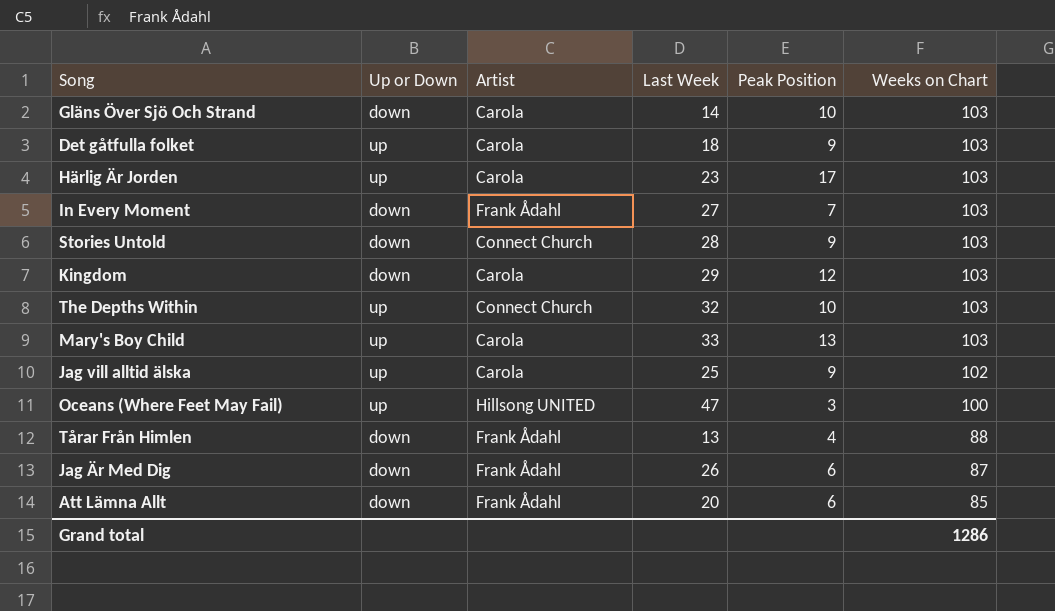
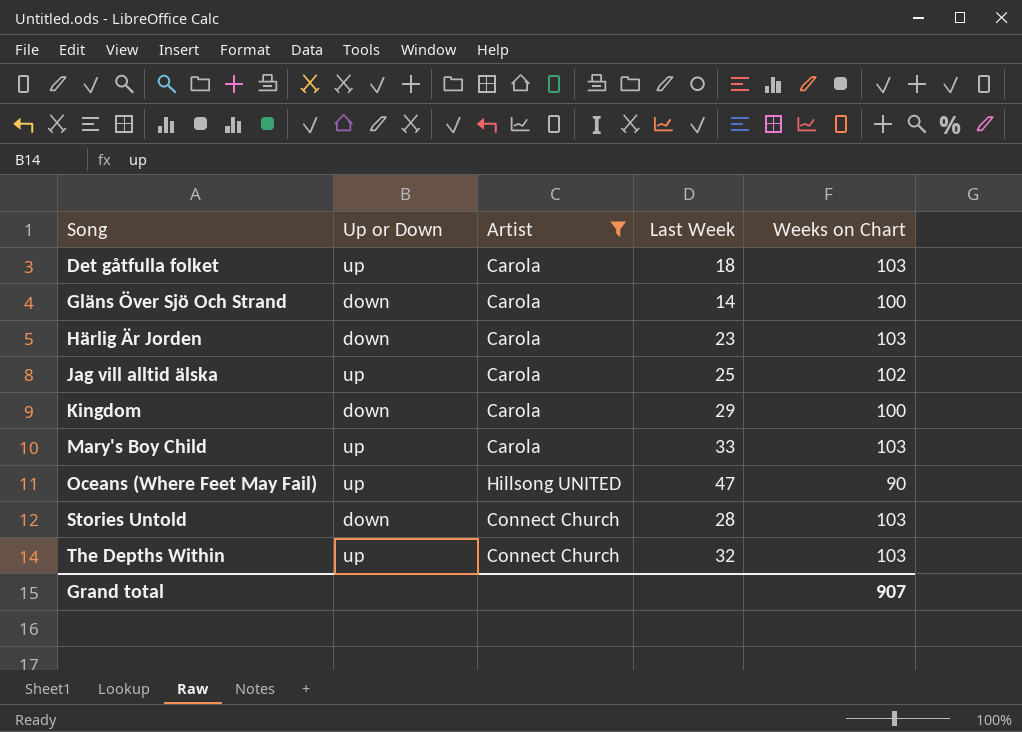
filter: none -> Artist != Frank Ådahl
row order: Weeks on Chart descending -> Song ascending
column Peak Position | position: 5 -> none
Gläns Över Sjö Och Strand | Weeks on Chart: 103 -> 100
Härlig Är Jorden | Up or Down: up -> down
Kingdom | Weeks on Chart: 103 -> 100
Oceans (Where Feet May Fail) | Weeks on Chart: 100 -> 90
Grand total | Weeks on Chart: 1286 -> 907

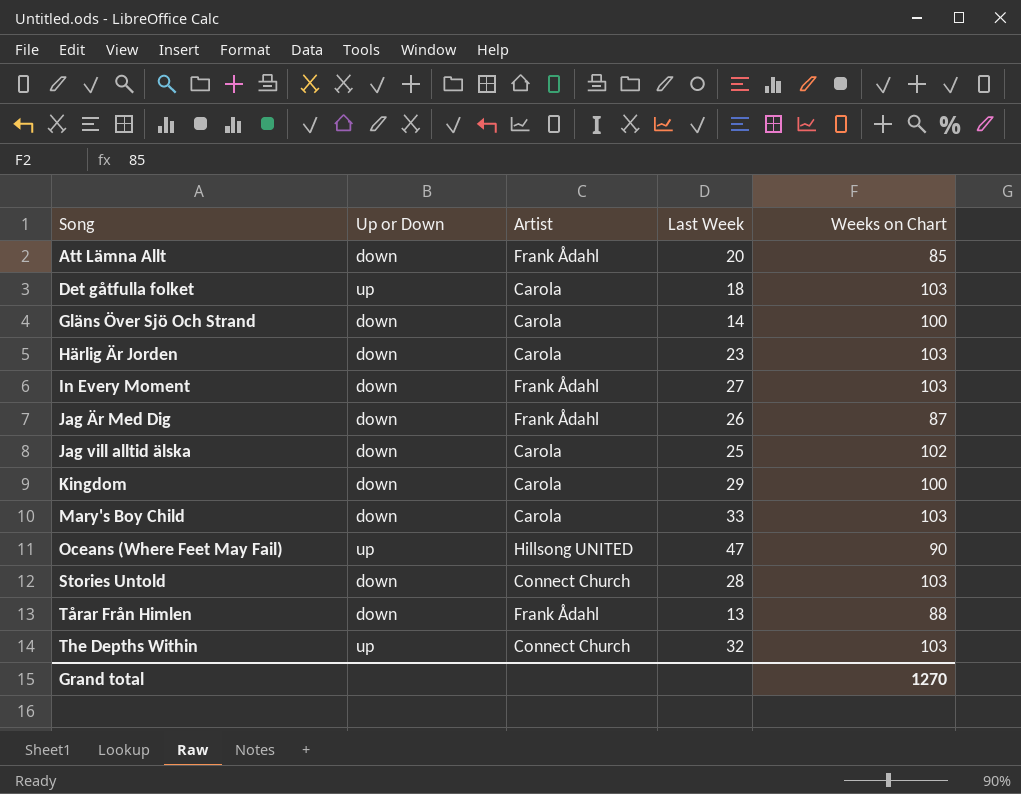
filter: Artist != Frank Ådahl -> none
Jag vill alltid älska | Up or Down: up -> down
Mary's Boy Child | Up or Down: up -> down
Grand total | Weeks on Chart: 907 -> 1270

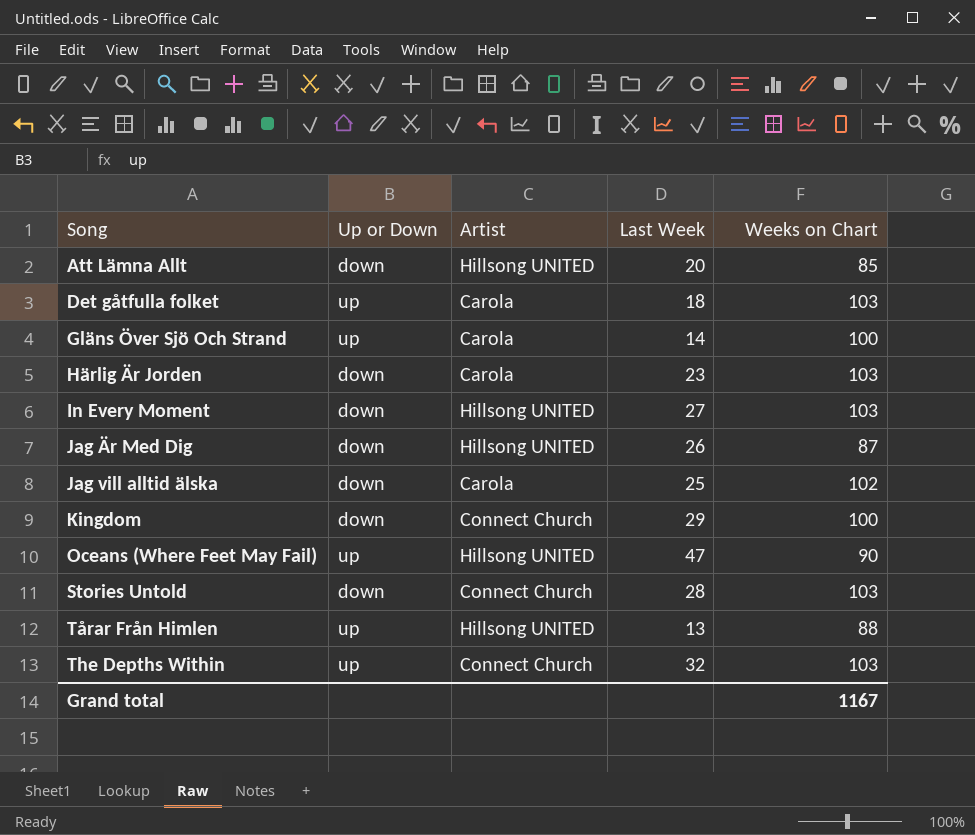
row Mary's Boy Child: down | Carola | 33 | 103 -> none
Att Lämna Allt | Artist: Frank Ådahl -> Hillsong UNITED
Gläns Över Sjö Och Strand | Up or Down: down -> up
In Every Moment | Artist: Frank Ådahl -> Hillsong UNITED
Jag Är Med Dig | Artist: Frank Ådahl -> Hillsong UNITED
Kingdom | Artist: Carola -> Connect Church
Tårar Från Himlen | Up or Down: down -> up
Tårar Från Himlen | Artist: Frank Ådahl -> Hillsong UNITED
Grand total | Weeks on Chart: 1270 -> 1167

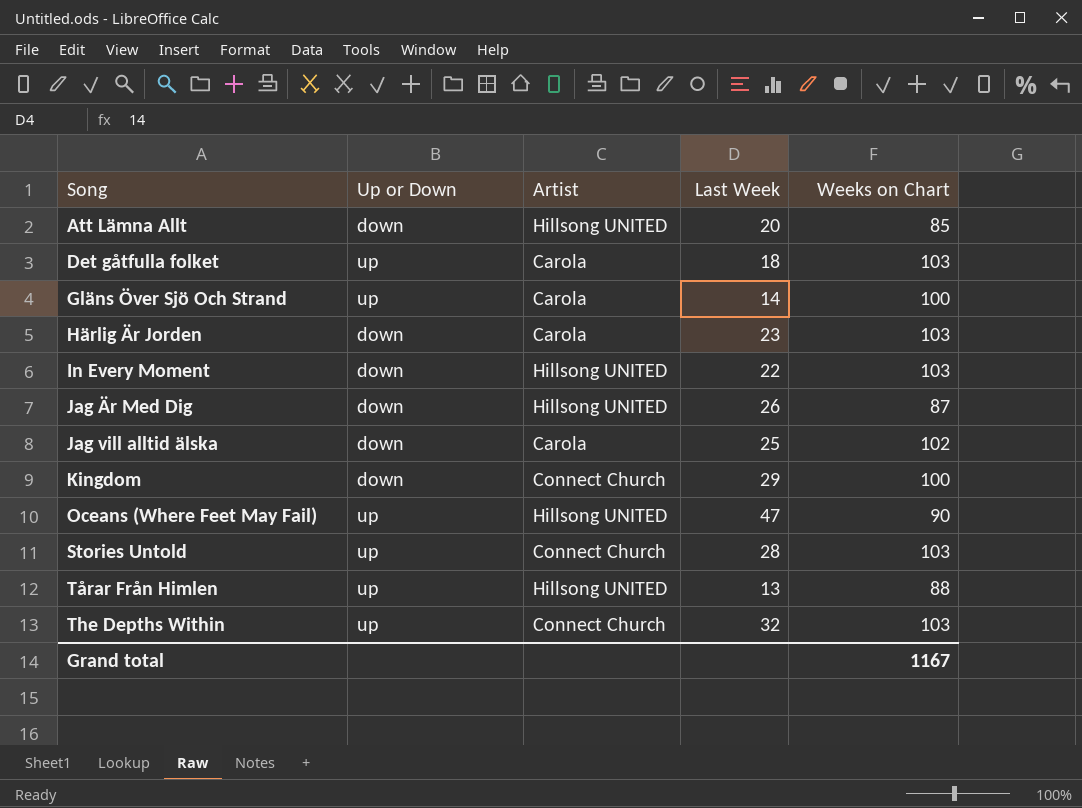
In Every Moment | Last Week: 27 -> 22
Stories Untold | Up or Down: down -> up

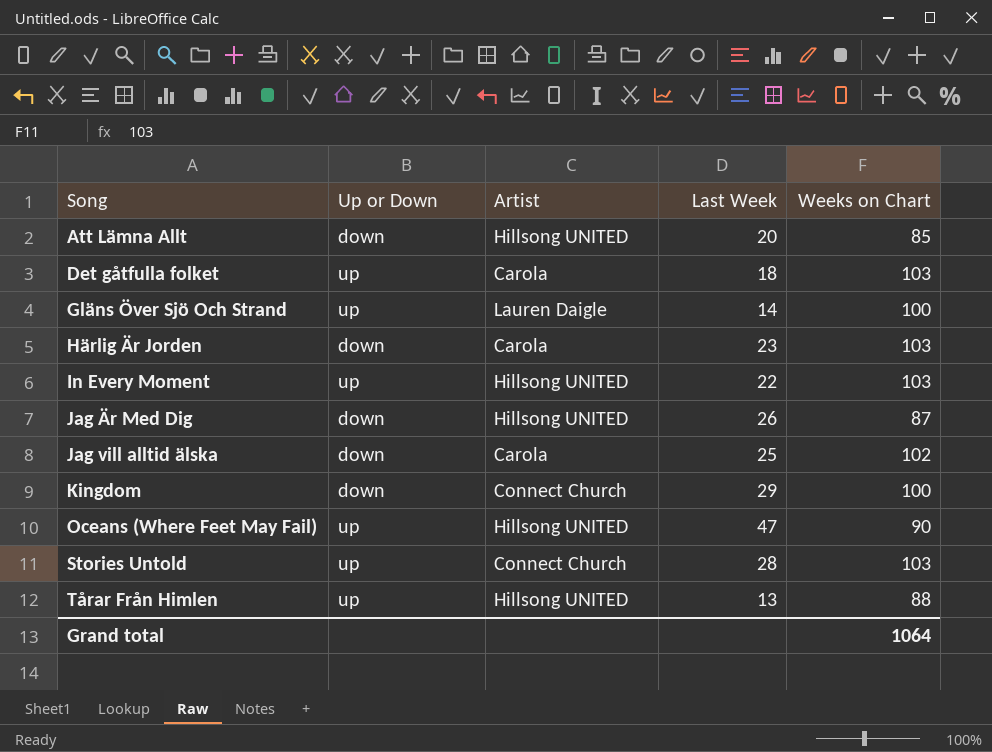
row The Depths Within: up | Connect Church | 32 | 103 -> none
Gläns Över Sjö Och Strand | Artist: Carola -> Lauren Daigle
In Every Moment | Up or Down: down -> up
Grand total | Weeks on Chart: 1167 -> 1064

